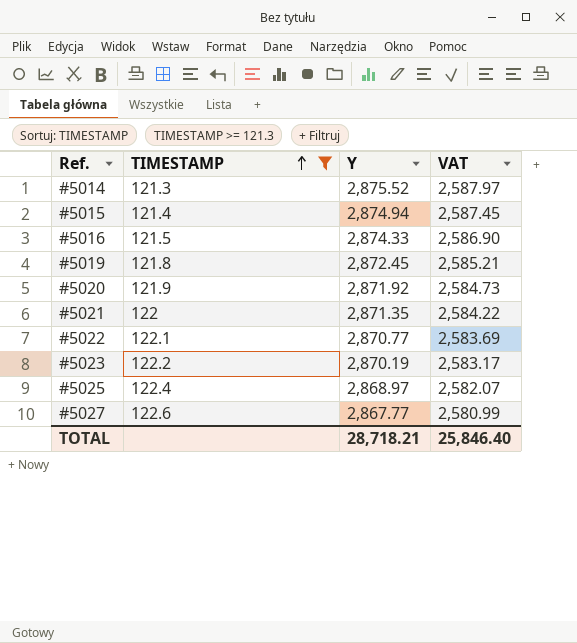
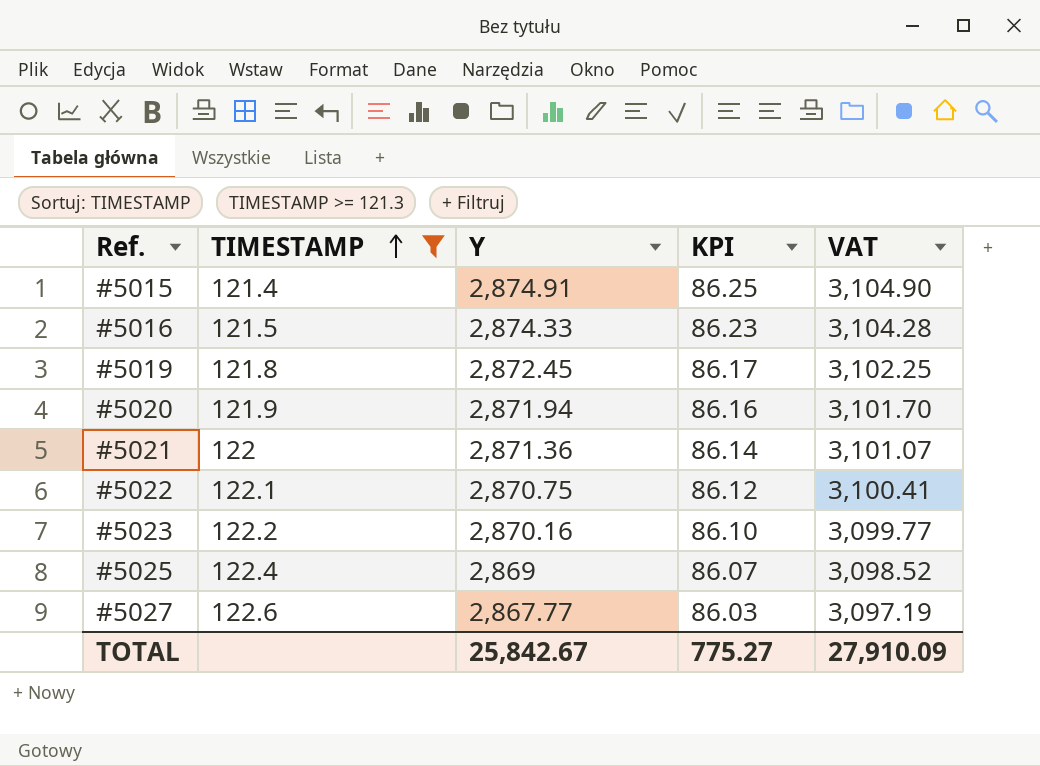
column KPI | formula: none -> [Y] * 0.03
column VAT | formula: [Y] * 0.9 -> [Y] * 1.08
row #5014: 121.3 | 2,875.52 | 2,587.97 -> none
#5015 | Y: 2,874.94 -> 2,874.91
#5020 | Y: 2,871.92 -> 2,871.94
#5021 | Y: 2,871.35 -> 2,871.36
#5022 | Y: 2,870.77 -> 2,870.75
#5023 | Y: 2,870.19 -> 2,870.16
#5025 | Y: 2,868.97 -> 2,869
TOTAL | Y: 28,718.21 -> 25,842.67
TOTAL | VAT: 25,846.40 -> 27,910.09

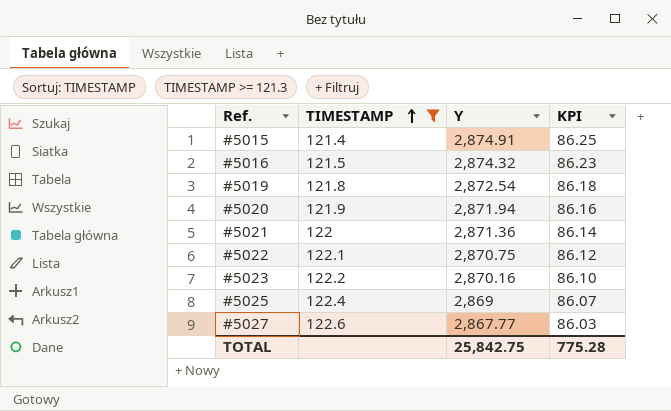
column VAT | formula: [Y] * 1.08 -> none
#5016 | Y: 2,874.33 -> 2,874.32
#5019 | Y: 2,872.45 -> 2,872.54
#5019 | KPI: 86.17 -> 86.18
TOTAL | Y: 25,842.67 -> 25,842.75
TOTAL | KPI: 775.27 -> 775.28

